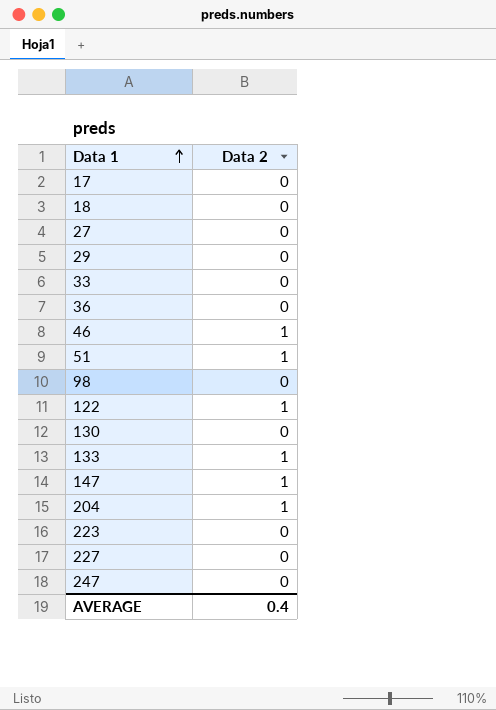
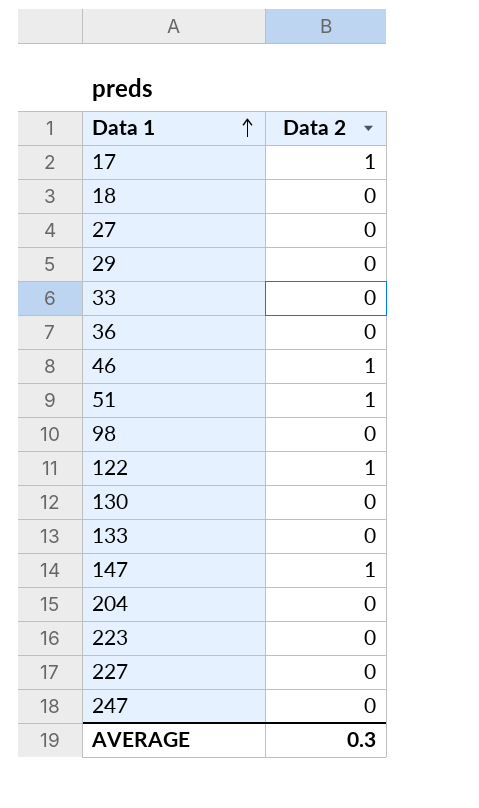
17 | Data 2: 0 -> 1
133 | Data 2: 1 -> 0
204 | Data 2: 1 -> 0
AVERAGE | Data 2: 0.4 -> 0.3

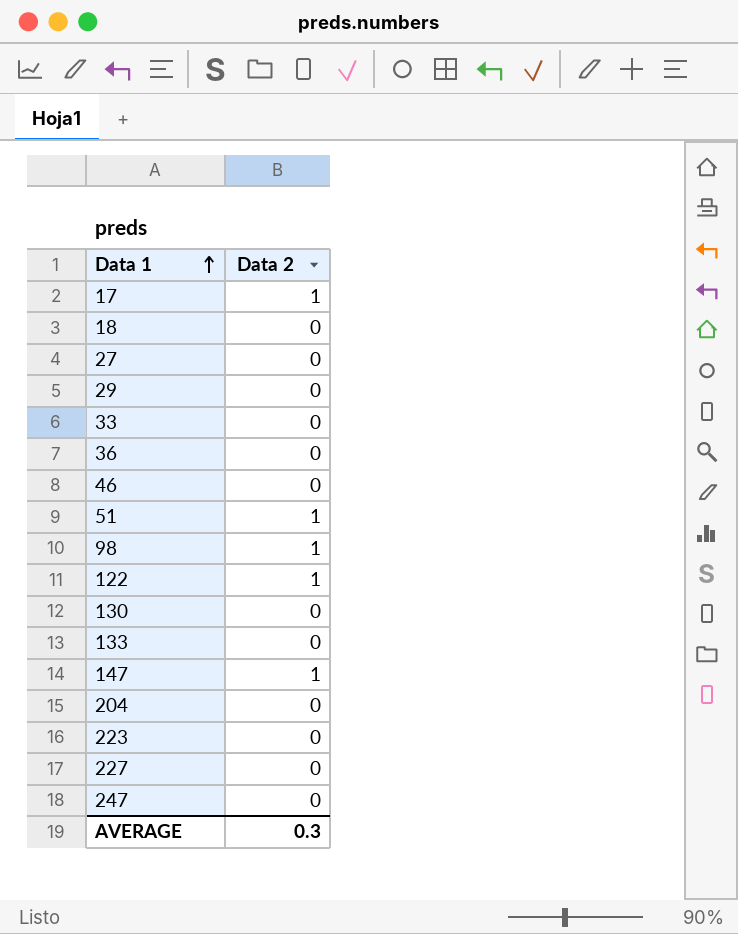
46 | Data 2: 1 -> 0
98 | Data 2: 0 -> 1

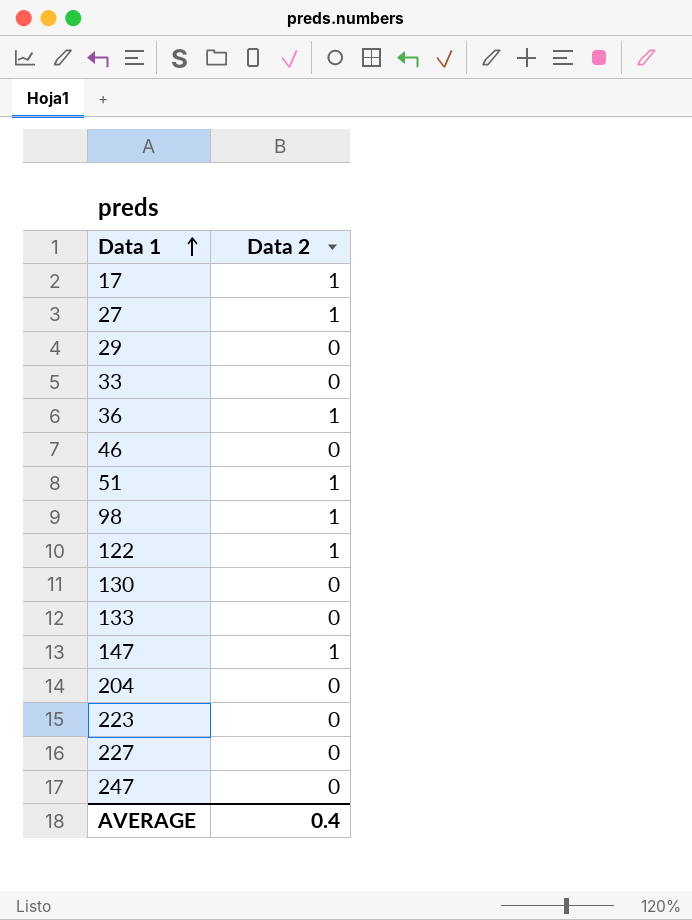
row 18: 0 -> none
27 | Data 2: 0 -> 1
36 | Data 2: 0 -> 1
AVERAGE | Data 2: 0.3 -> 0.4

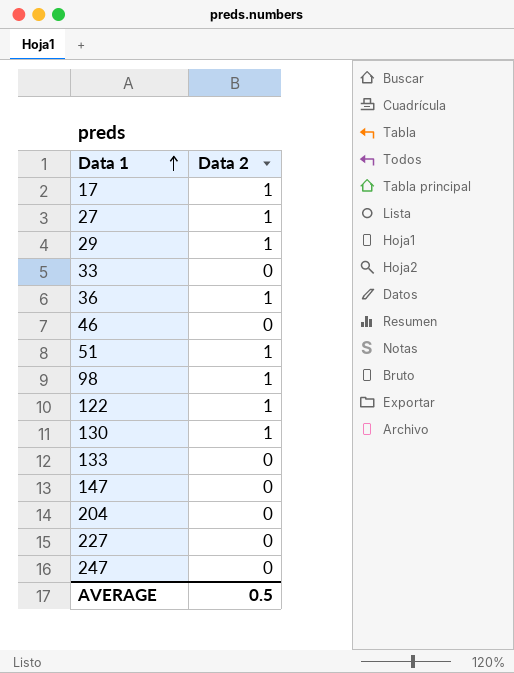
row 223: 0 -> none
29 | Data 2: 0 -> 1
130 | Data 2: 0 -> 1
147 | Data 2: 1 -> 0
AVERAGE | Data 2: 0.4 -> 0.5

